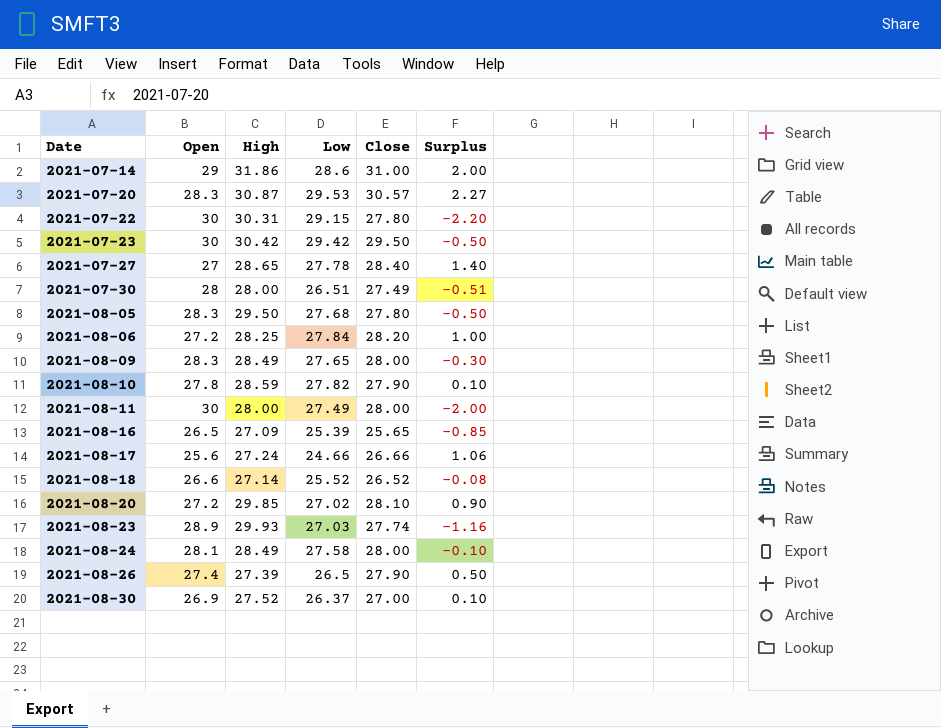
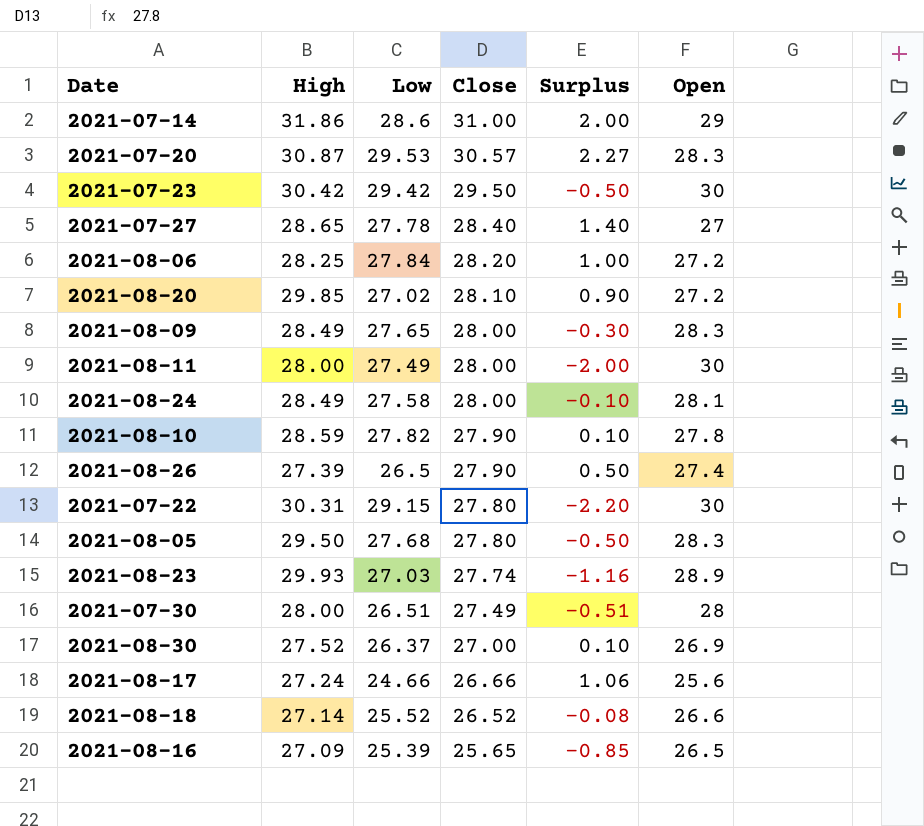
row order: Date ascending -> Close descending
column Open | position: 2 -> 6

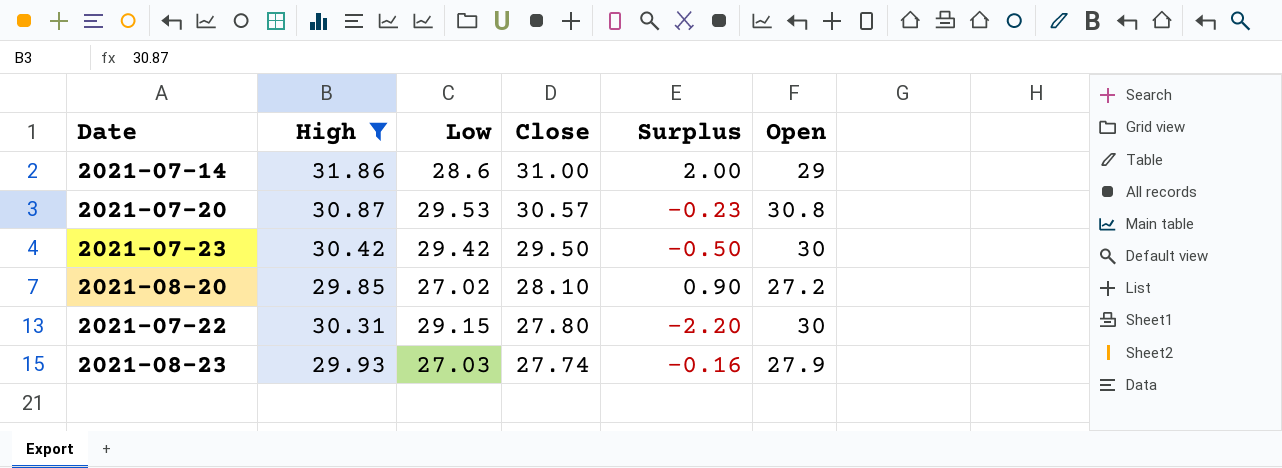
filter: none -> High >= 29.85
2021-07-20 | Surplus: 2.27 -> -0.23
2021-07-20 | Open: 28.3 -> 30.8
2021-08-23 | Surplus: -1.16 -> -0.16
2021-08-23 | Open: 28.9 -> 27.9

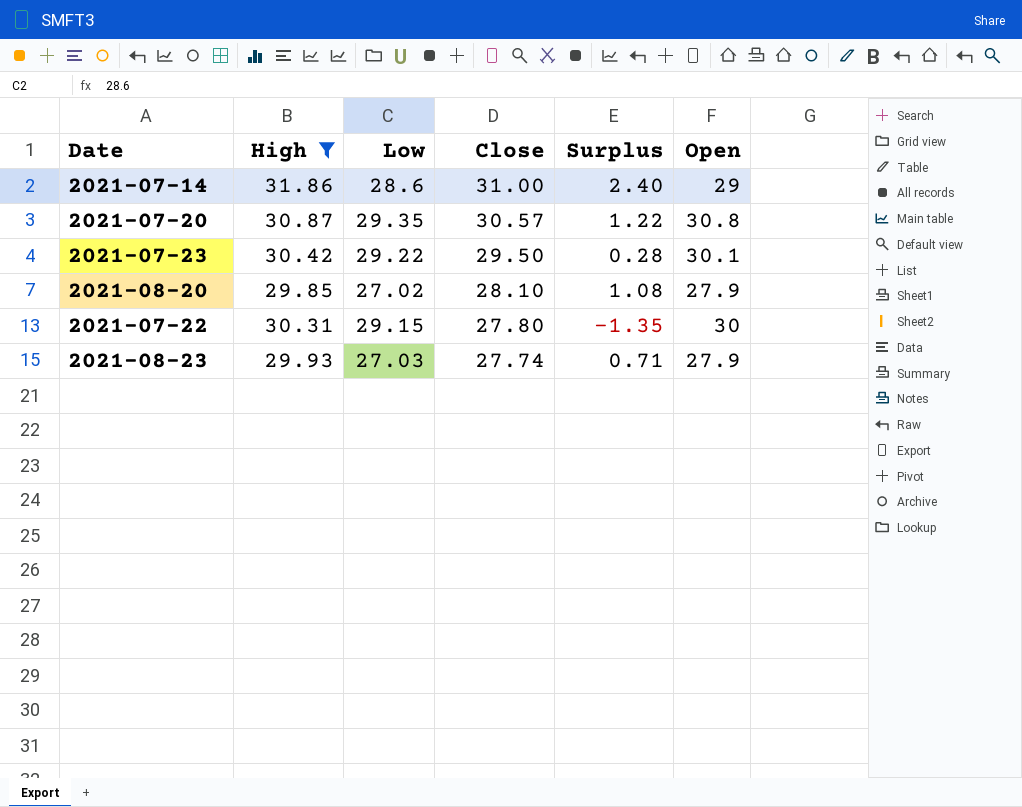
column Surplus | formula: [Close] - [Open] -> [Close] - [Low]
2021-07-20 | Low: 29.53 -> 29.35
2021-07-23 | Low: 29.42 -> 29.22
2021-07-23 | Open: 30 -> 30.1
2021-08-20 | Open: 27.2 -> 27.9

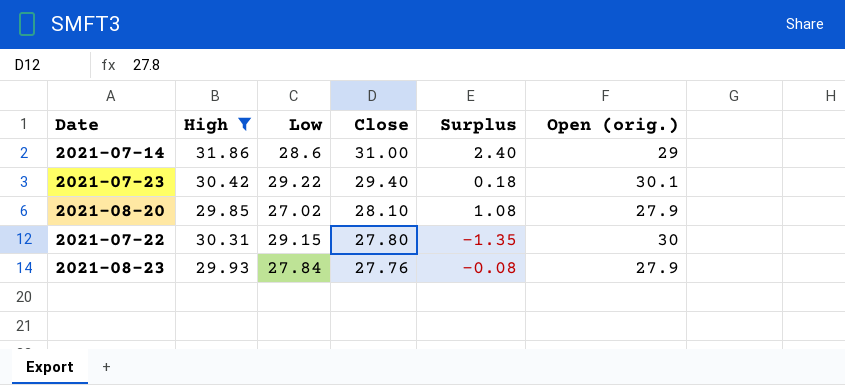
column name: Open -> Open (orig.)
row 2021-07-20: 30.87 | 29.35 | 30.57 | 1.22 | 30.8 -> none
2021-07-23 | Close: 29.50 -> 29.40
2021-07-23 | Surplus: 0.28 -> 0.18
2021-08-23 | Low: 27.03 -> 27.84
2021-08-23 | Close: 27.74 -> 27.76
2021-08-23 | Surplus: 0.71 -> -0.08

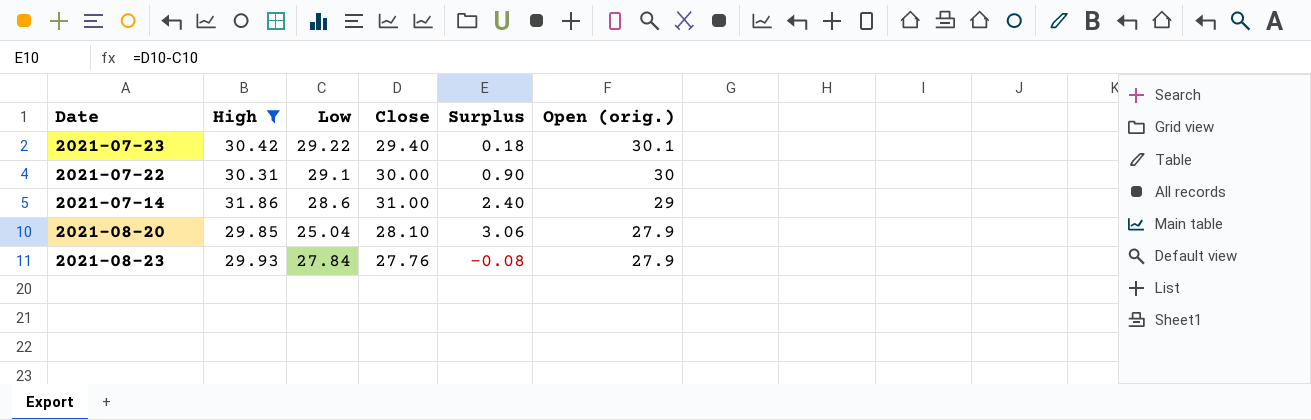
row order: Close descending -> Open (orig.) descending
2021-07-22 | Low: 29.15 -> 29.1
2021-07-22 | Close: 27.80 -> 30.00
2021-07-22 | Surplus: -1.35 -> 0.90
2021-08-20 | Low: 27.02 -> 25.04
2021-08-20 | Surplus: 1.08 -> 3.06

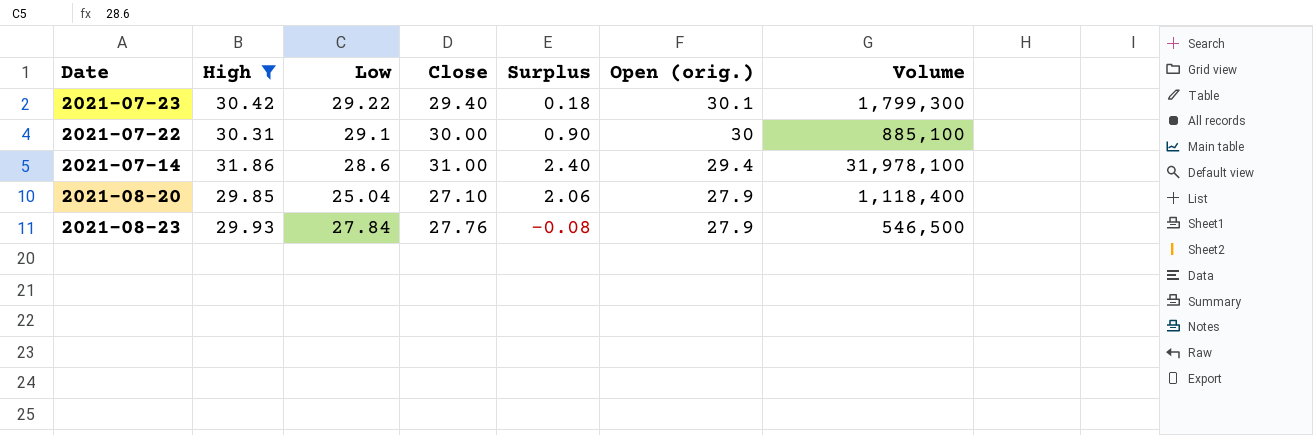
column Volume | position: none -> 7
2021-07-14 | Open (orig.): 29 -> 29.4
2021-08-20 | Close: 28.10 -> 27.10
2021-08-20 | Surplus: 3.06 -> 2.06

